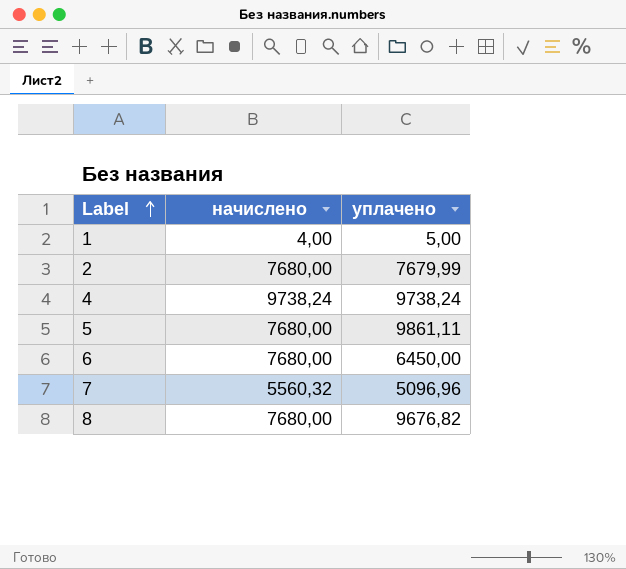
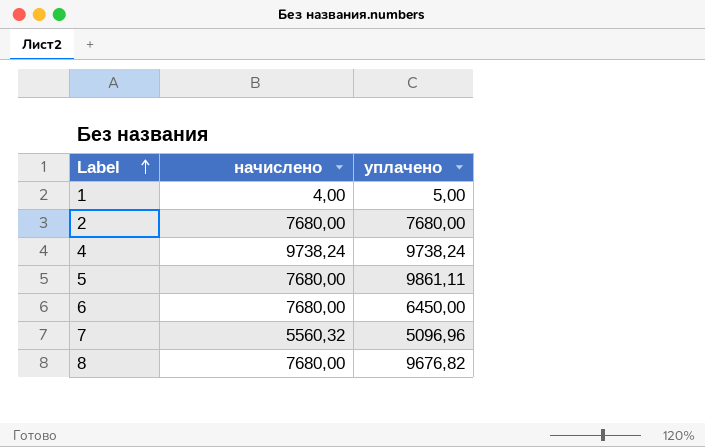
2 | уплачено: 7679,99 -> 7680,00

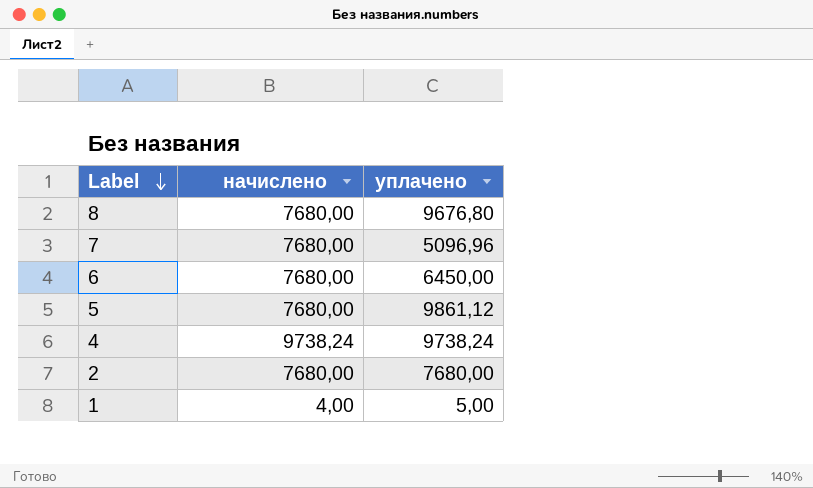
row order: Label ascending -> Label descending
8 | уплачено: 9676,82 -> 9676,80
7 | начислено: 5560,32 -> 7680,00
5 | уплачено: 9861,11 -> 9861,12

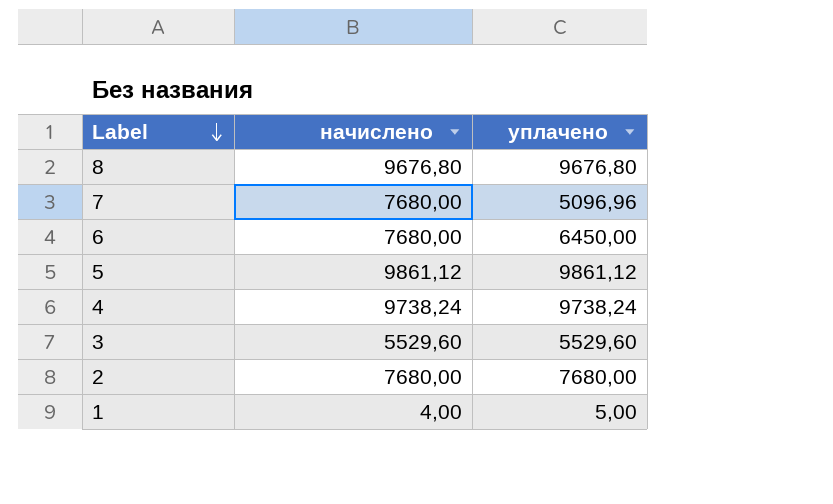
8 | начислено: 7680,00 -> 9676,80
5 | начислено: 7680,00 -> 9861,12
row 3: none -> 5529,60 | 5529,60

